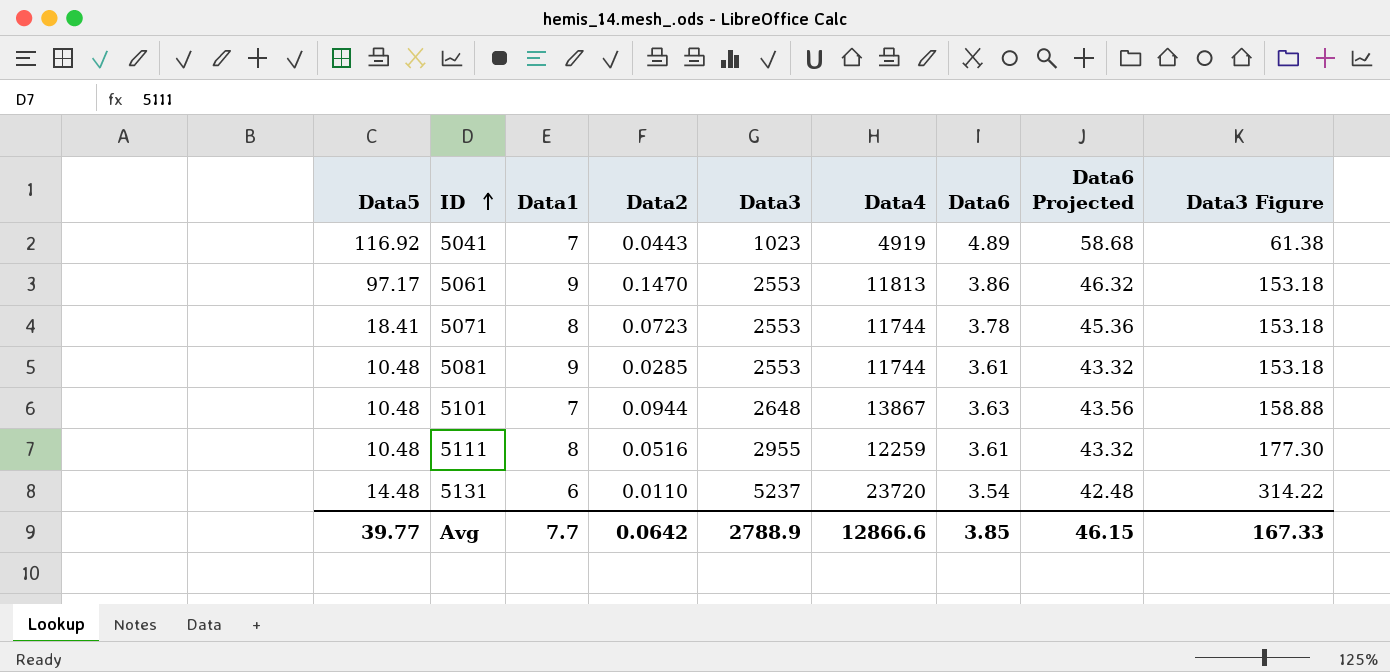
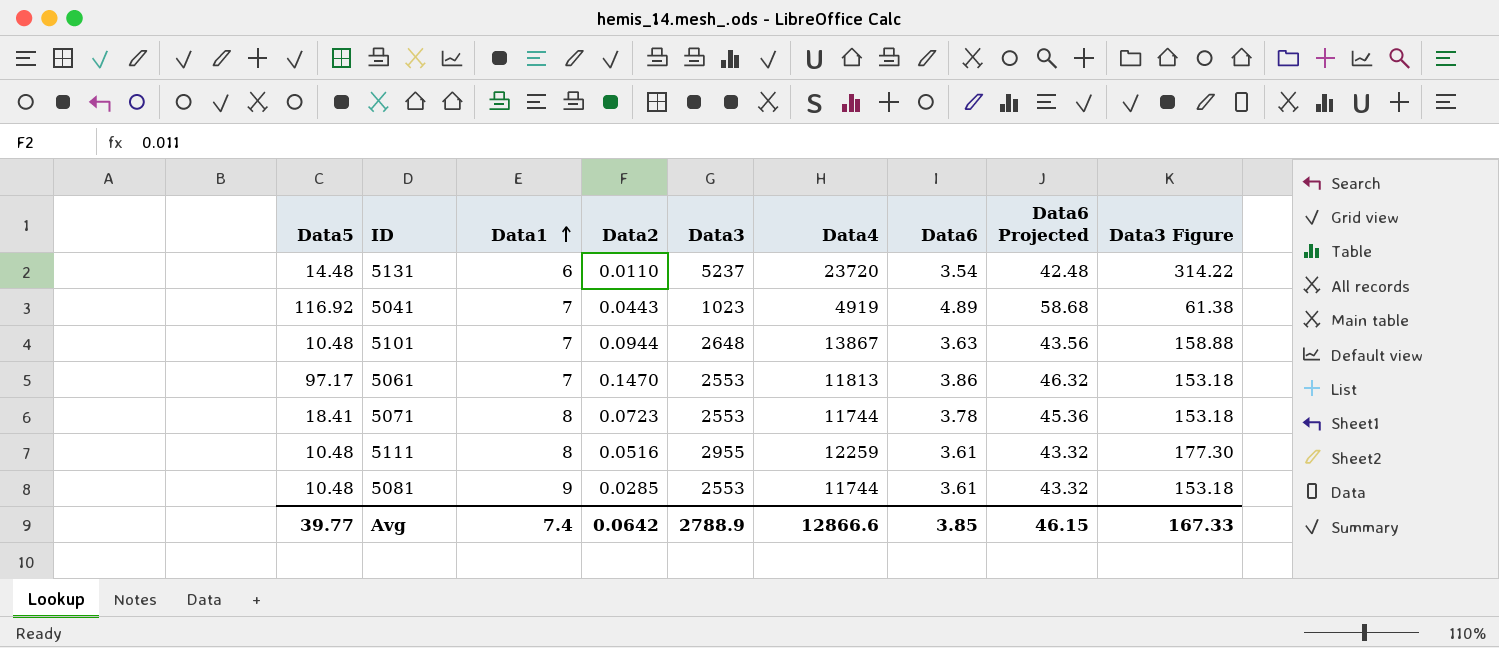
row order: ID ascending -> Data1 ascending
5061 | Data1: 9 -> 7
Avg | Data1: 7.7 -> 7.4

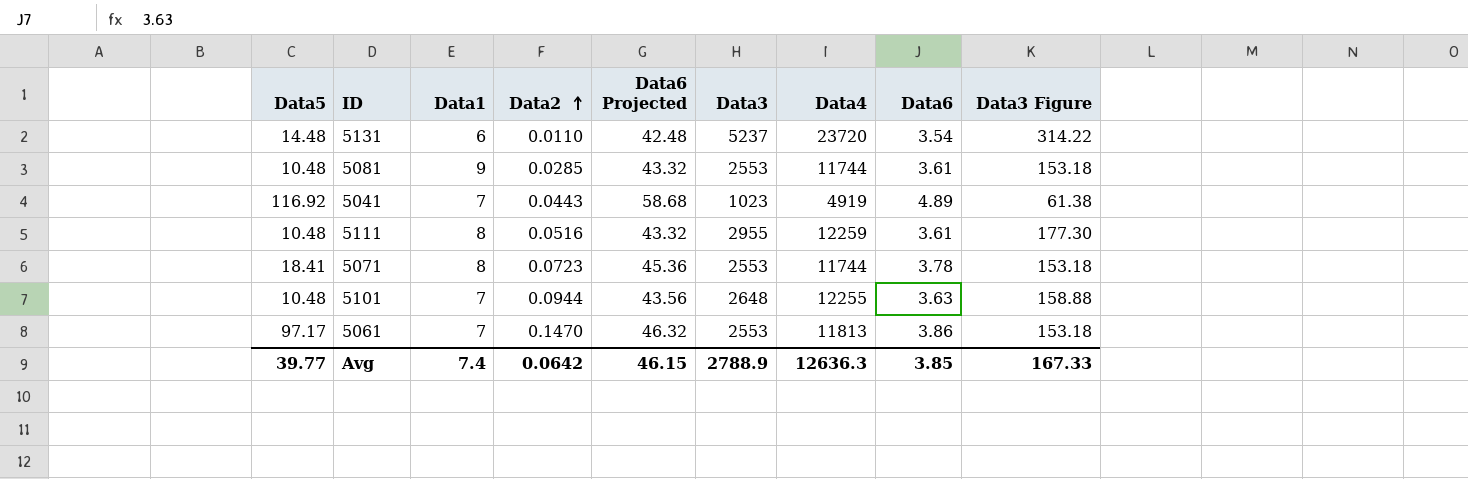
row order: Data1 ascending -> Data2 ascending
column Data6 Projected | position: 8 -> 5
5101 | Data4: 13867 -> 12255
Avg | Data4: 12866.6 -> 12636.3

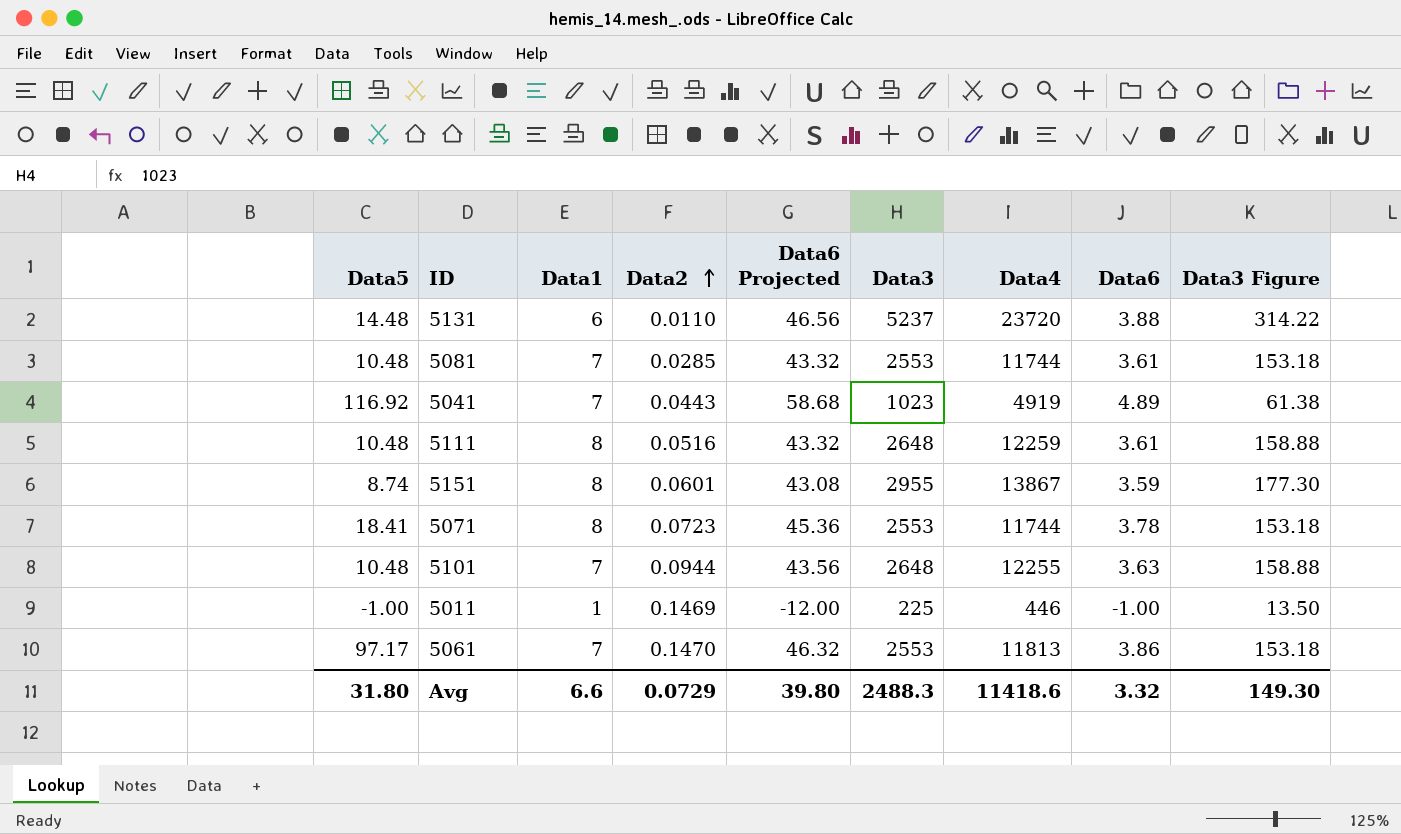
5131 | Data6 Projected: 42.48 -> 46.56
5131 | Data6: 3.54 -> 3.88
5081 | Data1: 9 -> 7
5111 | Data3: 2955 -> 2648
5111 | Data3 Figure: 177.30 -> 158.88
row 5151: none -> 8.74 | 8 | 0.0601 | 43.08 | 2955 | 13867 | 3.59 | 177.30
row 5011: none -> -1.00 | 1 | 0.1469 | -12.00 | 225 | 446 | -1.00 | 13.50
Avg | Data5: 39.77 -> 31.80
Avg | Data1: 7.4 -> 6.6
Avg | Data2: 0.0642 -> 0.0729
Avg | Data6 Projected: 46.15 -> 39.80
Avg | Data3: 2788.9 -> 2488.3
Avg | Data4: 12636.3 -> 11418.6
Avg | Data6: 3.85 -> 3.32
Avg | Data3 Figure: 167.33 -> 149.30

